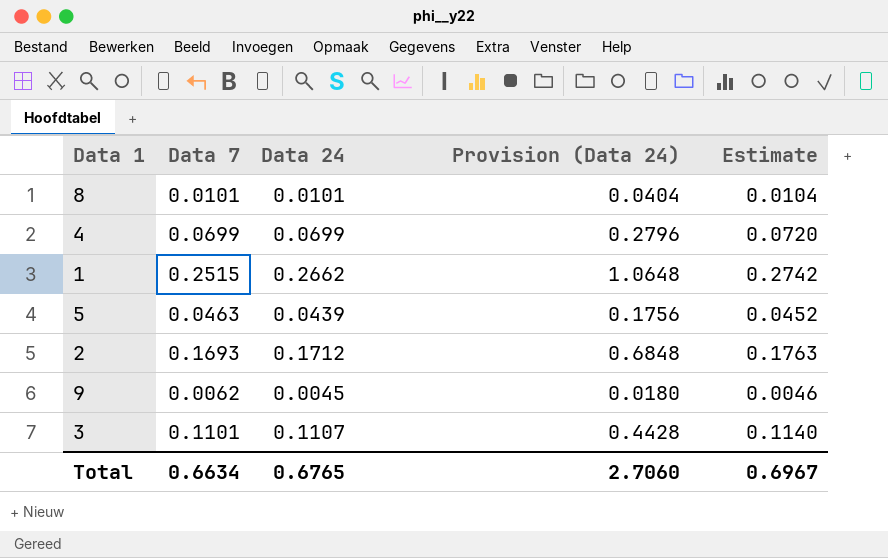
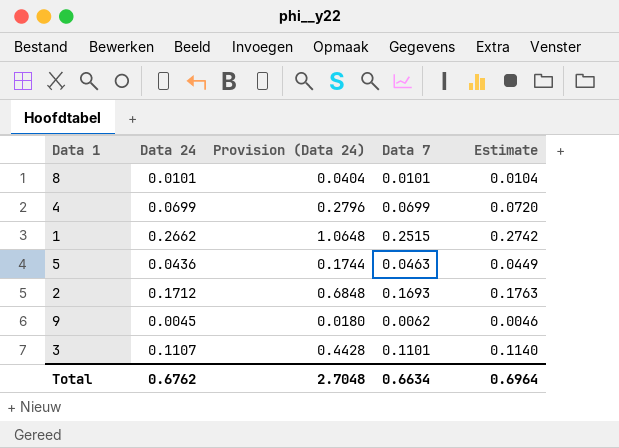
column Data 7 | position: 2 -> 4
5 | Data 24: 0.0439 -> 0.0436
5 | Provision (Data 24): 0.1756 -> 0.1744
5 | Estimate: 0.0452 -> 0.0449
Total | Data 24: 0.6765 -> 0.6762
Total | Provision (Data 24): 2.7060 -> 2.7048
Total | Estimate: 0.6967 -> 0.6964

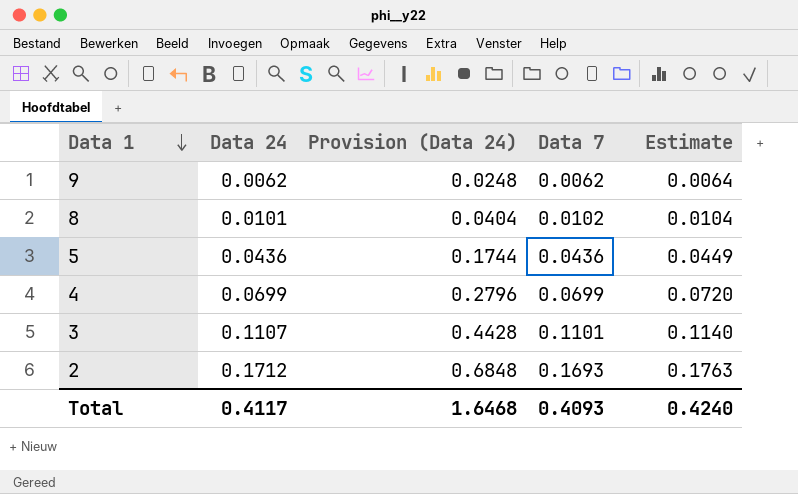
row order: none -> Data 1 descending
row 1: 0.2662 | 1.0648 | 0.2515 | 0.2742 -> none
9 | Data 24: 0.0045 -> 0.0062
9 | Provision (Data 24): 0.0180 -> 0.0248
9 | Estimate: 0.0046 -> 0.0064
8 | Data 7: 0.0101 -> 0.0102
5 | Data 7: 0.0463 -> 0.0436
Total | Data 24: 0.6762 -> 0.4117
Total | Provision (Data 24): 2.7048 -> 1.6468
Total | Data 7: 0.6634 -> 0.4093
Total | Estimate: 0.6964 -> 0.4240

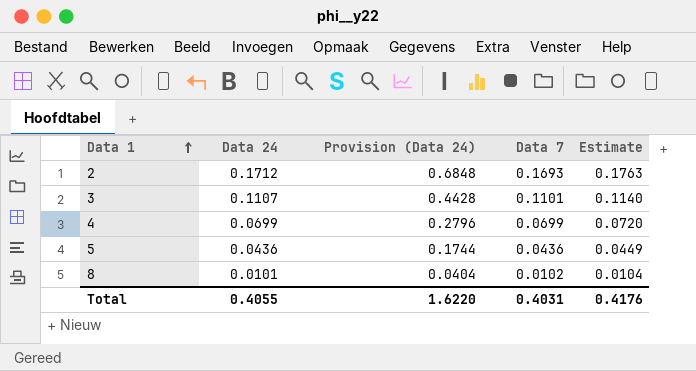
row order: Data 1 descending -> Data 1 ascending
row 9: 0.0062 | 0.0248 | 0.0062 | 0.0064 -> none
Total | Data 24: 0.4117 -> 0.4055
Total | Provision (Data 24): 1.6468 -> 1.6220
Total | Data 7: 0.4093 -> 0.4031
Total | Estimate: 0.4240 -> 0.4176

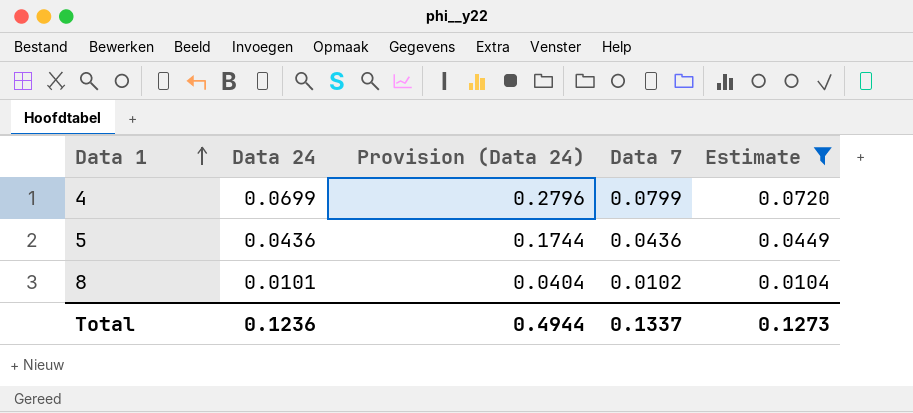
filter: none -> Estimate <= 0.0720
4 | Data 7: 0.0699 -> 0.0799
Total | Data 24: 0.4055 -> 0.1236
Total | Provision (Data 24): 1.6220 -> 0.4944
Total | Data 7: 0.4031 -> 0.1337
Total | Estimate: 0.4176 -> 0.1273

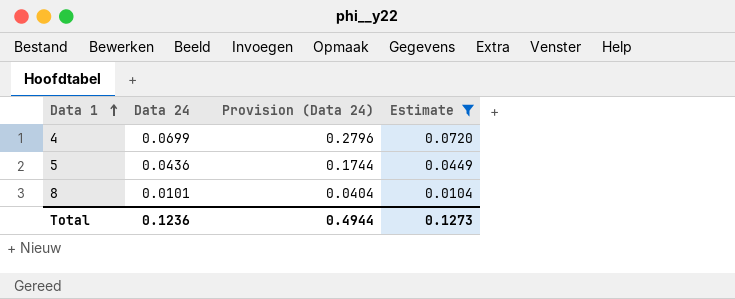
column Data 7 | position: 4 -> none

